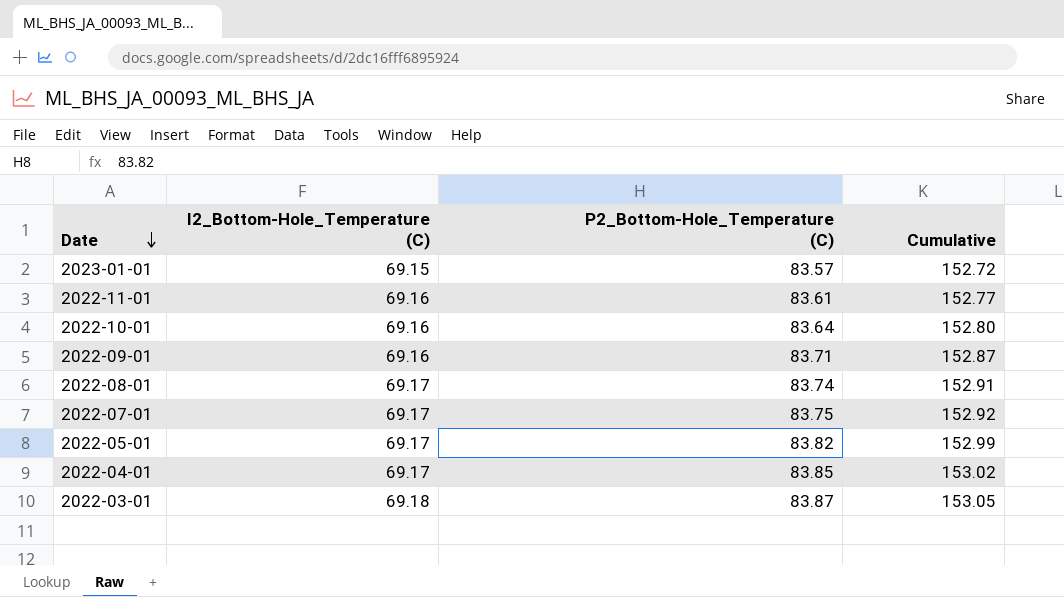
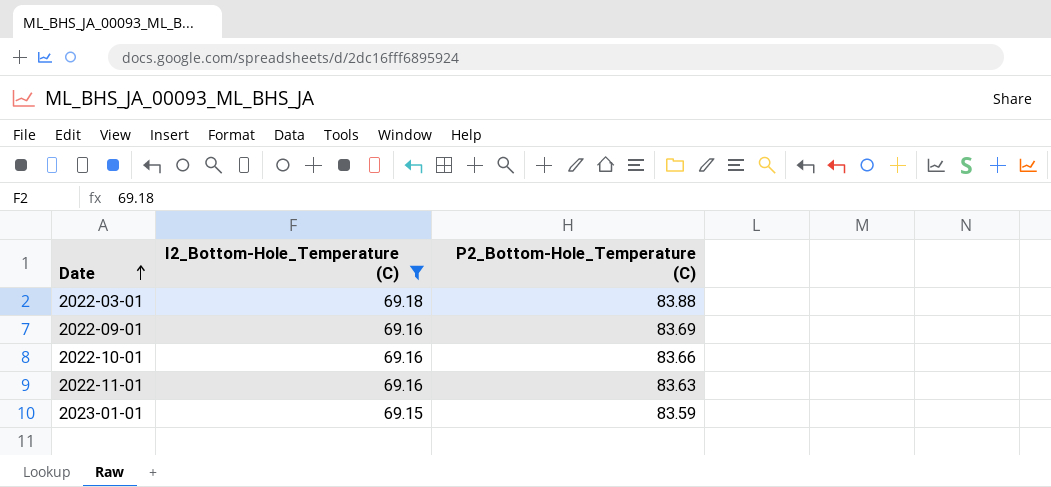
filter: none -> I2_Bottom-Hole_Temperature (C) != 69.17
row order: Date descending -> Date ascending
column Cumulative | formula: [I2_Bottom-Hole_Temperature (C)] + [P2_Bottom-Hole_Temperature (C)] -> none
2022-03-01 | P2_Bottom-Hole_Temperature (C): 83.87 -> 83.88
2022-09-01 | P2_Bottom-Hole_Temperature (C): 83.71 -> 83.69
2022-10-01 | P2_Bottom-Hole_Temperature (C): 83.64 -> 83.66
2022-11-01 | P2_Bottom-Hole_Temperature (C): 83.61 -> 83.63
2023-01-01 | P2_Bottom-Hole_Temperature (C): 83.57 -> 83.59

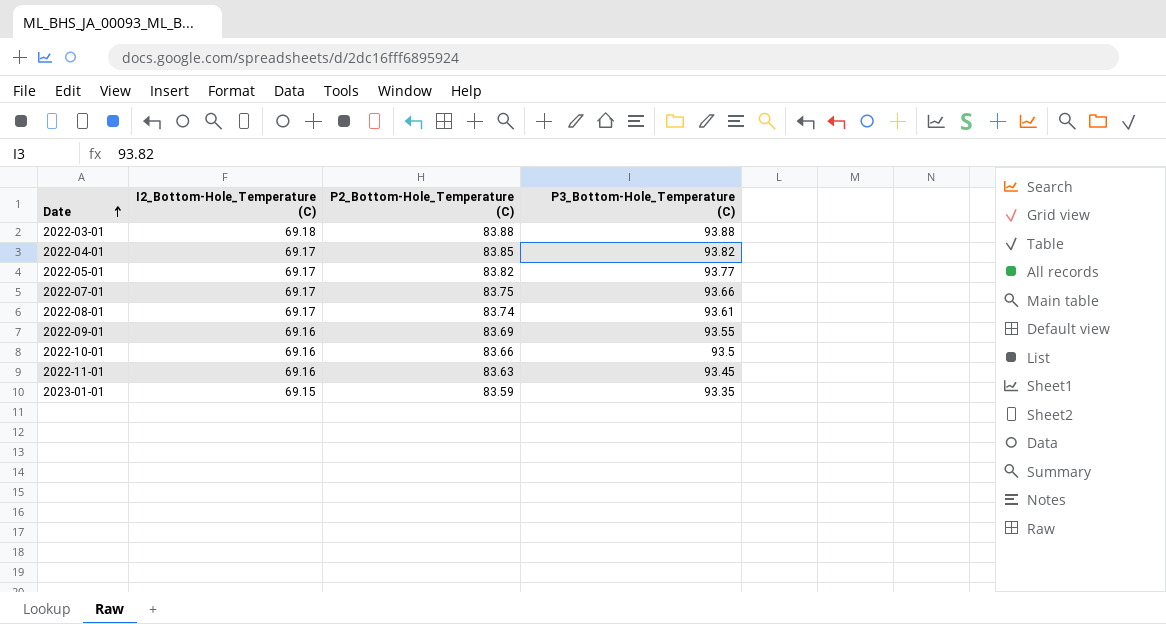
filter: I2_Bottom-Hole_Temperature (C) != 69.17 -> none
column P3_Bottom-Hole_Temperature (C) | position: none -> 4

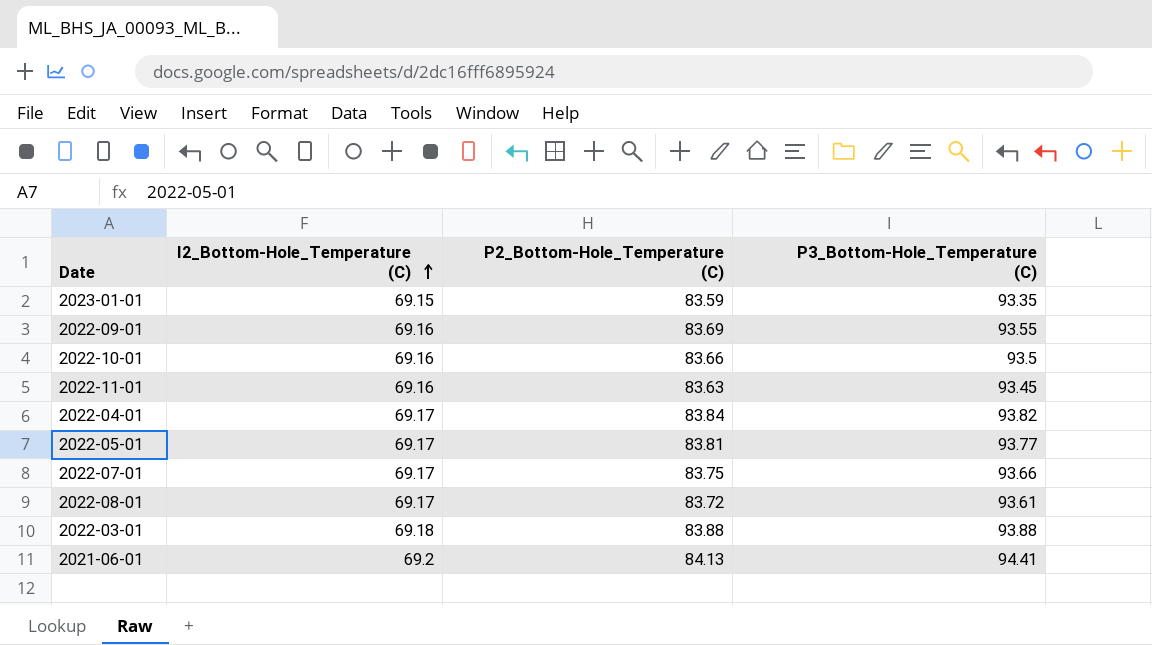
row order: Date ascending -> I2_Bottom-Hole_Temperature (C) ascending
2022-04-01 | P2_Bottom-Hole_Temperature (C): 83.85 -> 83.84
2022-05-01 | P2_Bottom-Hole_Temperature (C): 83.82 -> 83.81
2022-08-01 | P2_Bottom-Hole_Temperature (C): 83.74 -> 83.72
row 2021-06-01: none -> 69.2 | 84.13 | 94.41

